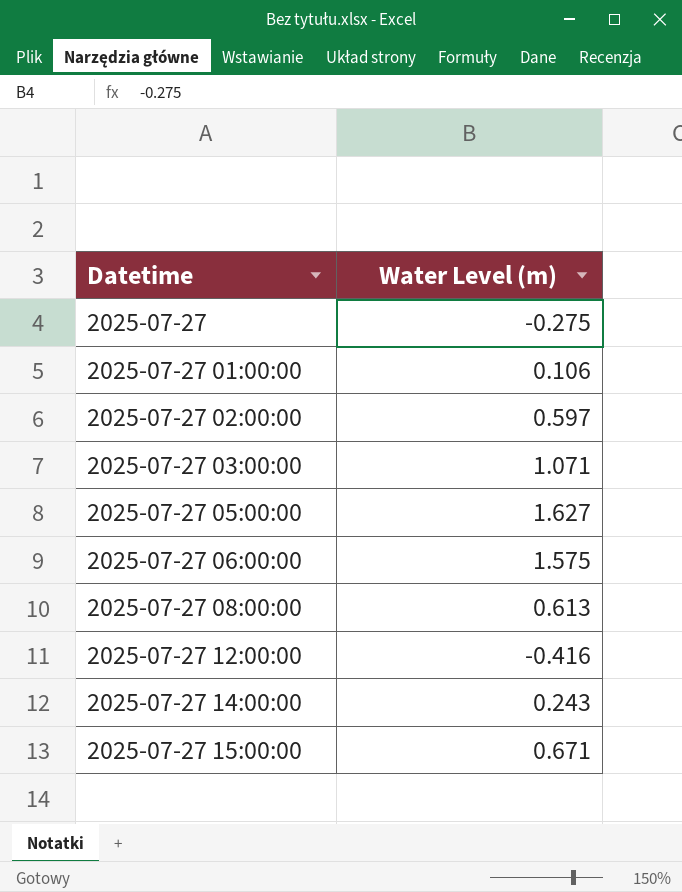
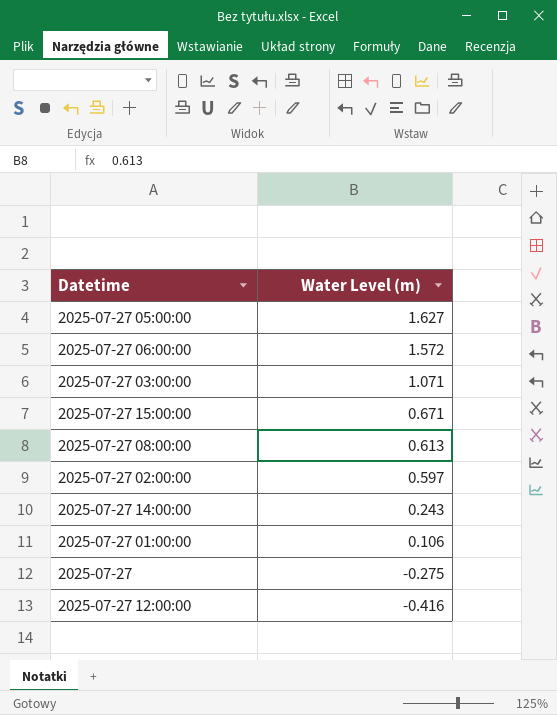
row order: Datetime ascending -> Water Level (m) descending
2025-07-27 06:00:00 | Water Level (m): 1.575 -> 1.572

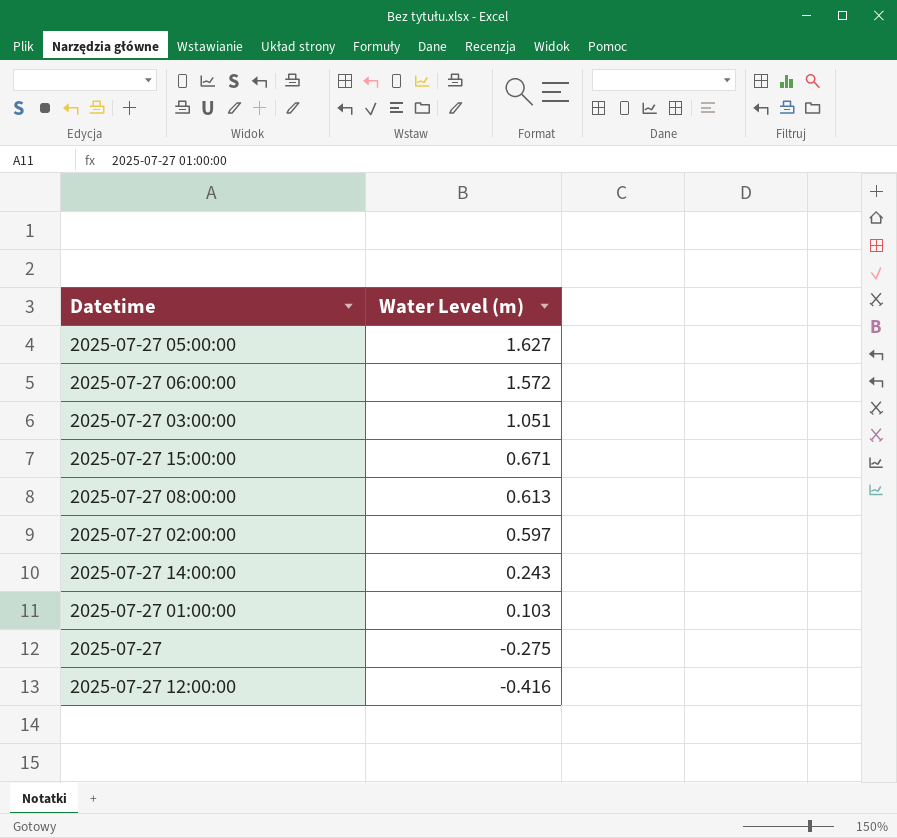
2025-07-27 03:00:00 | Water Level (m): 1.071 -> 1.051
2025-07-27 01:00:00 | Water Level (m): 0.106 -> 0.103

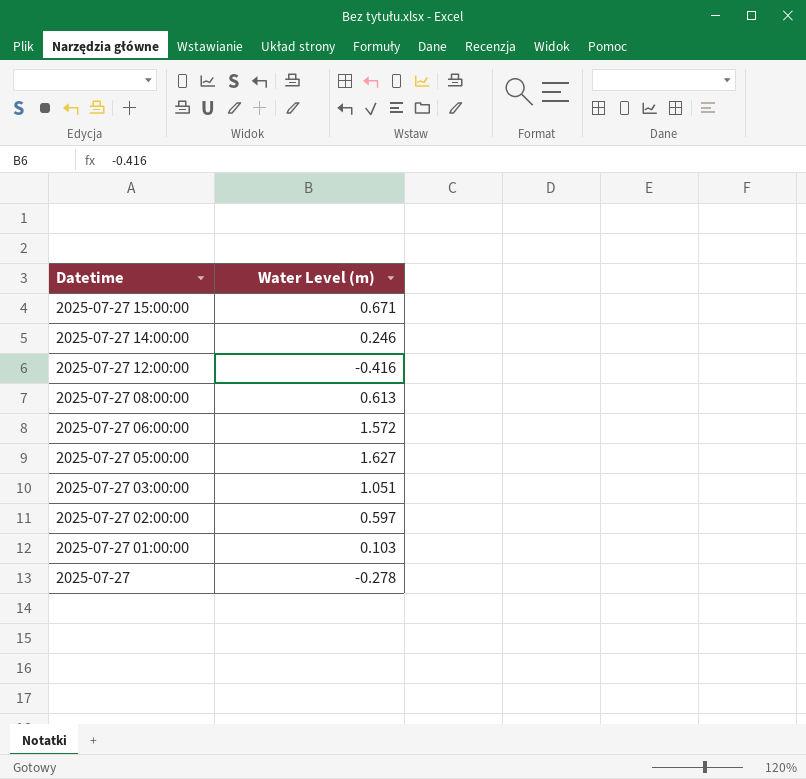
row order: Water Level (m) descending -> Datetime descending
2025-07-27 14:00:00 | Water Level (m): 0.243 -> 0.246
2025-07-27 | Water Level (m): -0.275 -> -0.278

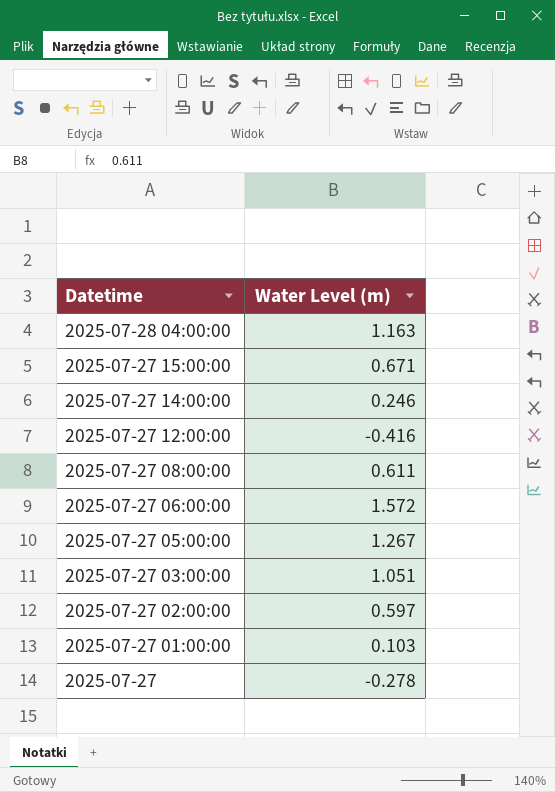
row 2025-07-28 04:00:00: none -> 1.163
2025-07-27 08:00:00 | Water Level (m): 0.613 -> 0.611
2025-07-27 05:00:00 | Water Level (m): 1.627 -> 1.267

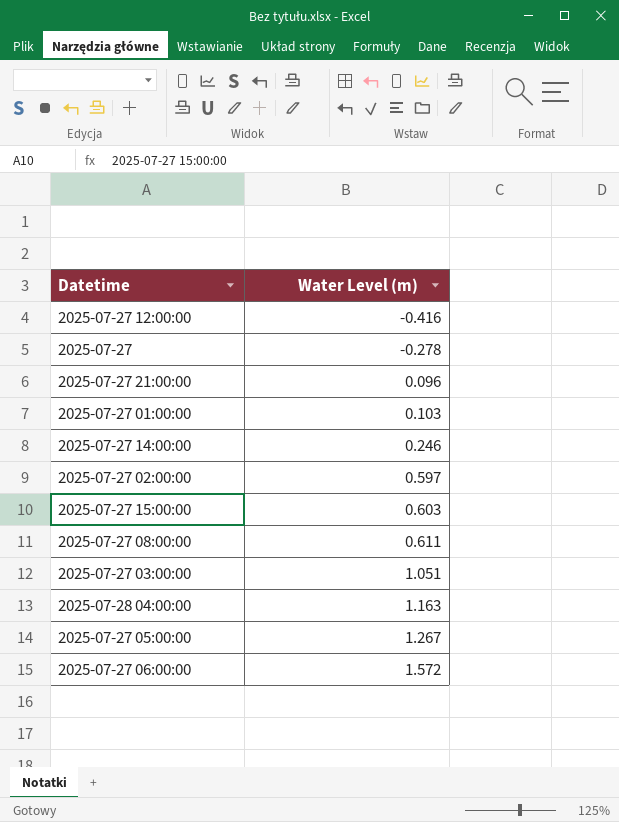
row order: Datetime descending -> Water Level (m) ascending
row 2025-07-27 21:00:00: none -> 0.096
2025-07-27 15:00:00 | Water Level (m): 0.671 -> 0.603

